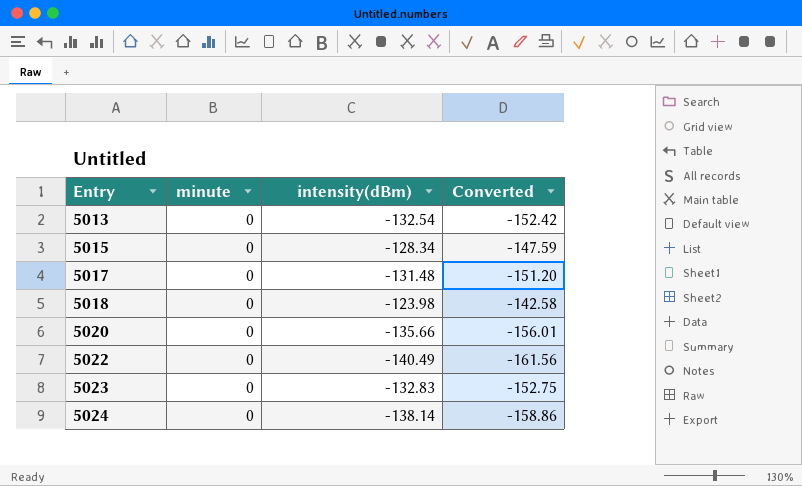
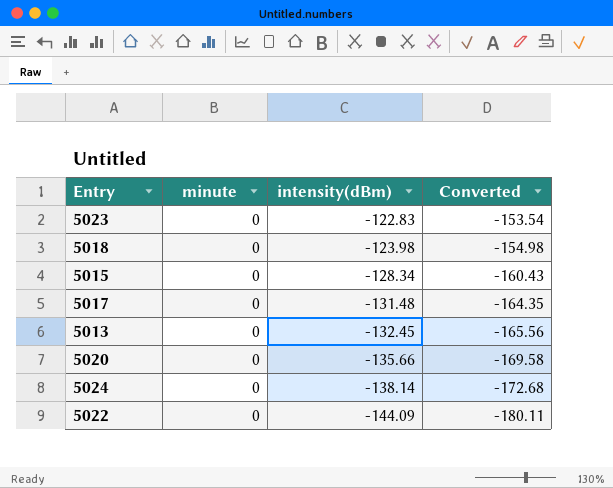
row order: Entry ascending -> intensity(dBm) descending
column Converted | formula: [intensity(dBm)] * 1.15 -> [intensity(dBm)] * 1.25
5023 | intensity(dBm): -132.83 -> -122.83
5013 | intensity(dBm): -132.54 -> -132.45
5022 | intensity(dBm): -140.49 -> -144.09

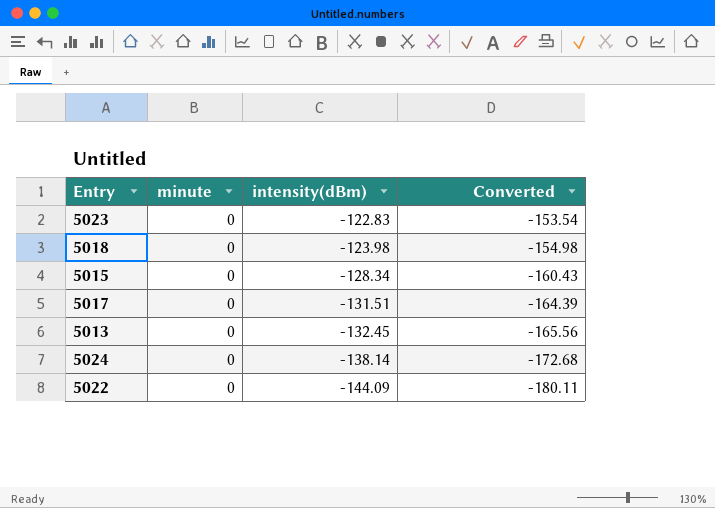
row 5020: 0 | -135.66 | -169.58 -> none
5017 | intensity(dBm): -131.48 -> -131.51
5017 | Converted: -164.35 -> -164.39

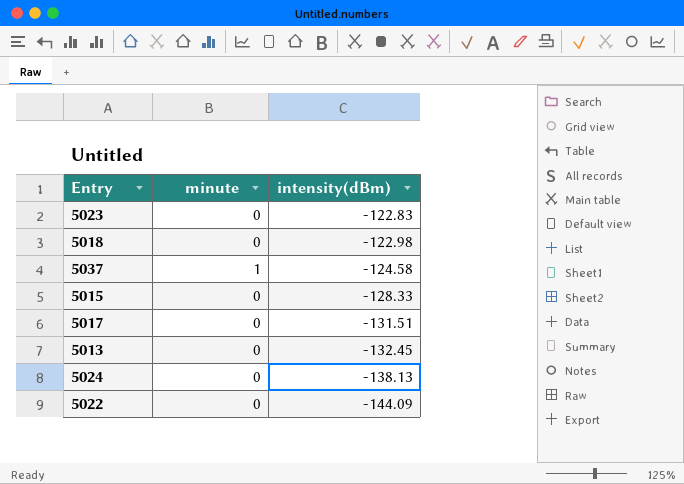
column Converted | formula: [intensity(dBm)] * 1.25 -> none
5018 | intensity(dBm): -123.98 -> -122.98
row 5037: none -> 1 | -124.58
5015 | intensity(dBm): -128.34 -> -128.33
5024 | intensity(dBm): -138.14 -> -138.13

